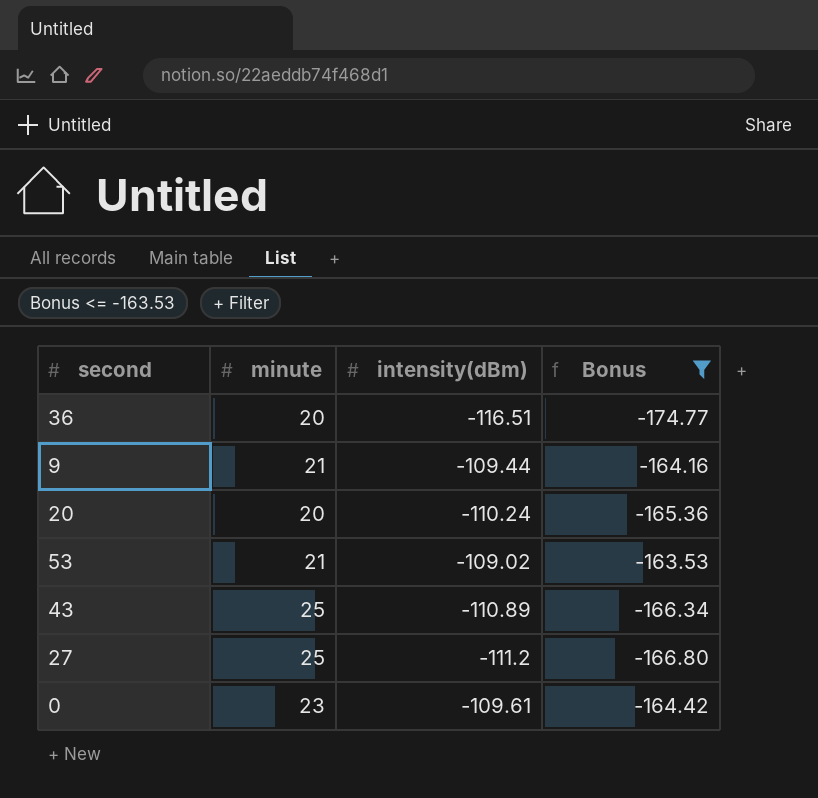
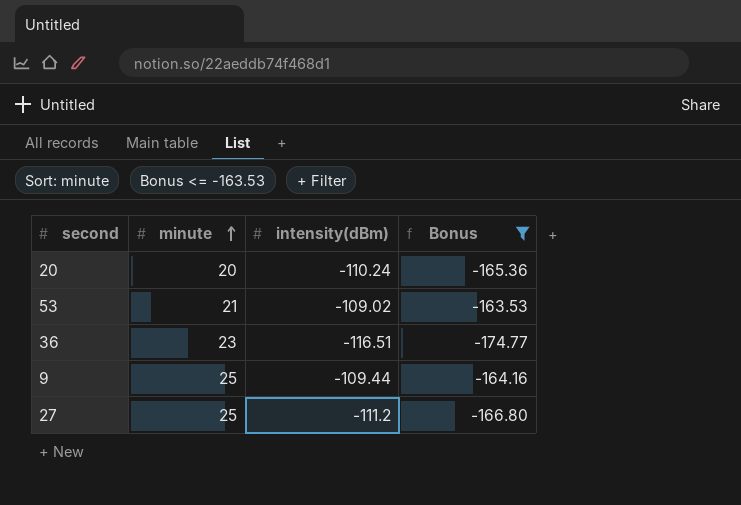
row order: none -> minute ascending
row 43: 25 | -110.89 | -166.34 -> none
row 0: 23 | -109.61 | -164.42 -> none
36 | minute: 20 -> 23
9 | minute: 21 -> 25

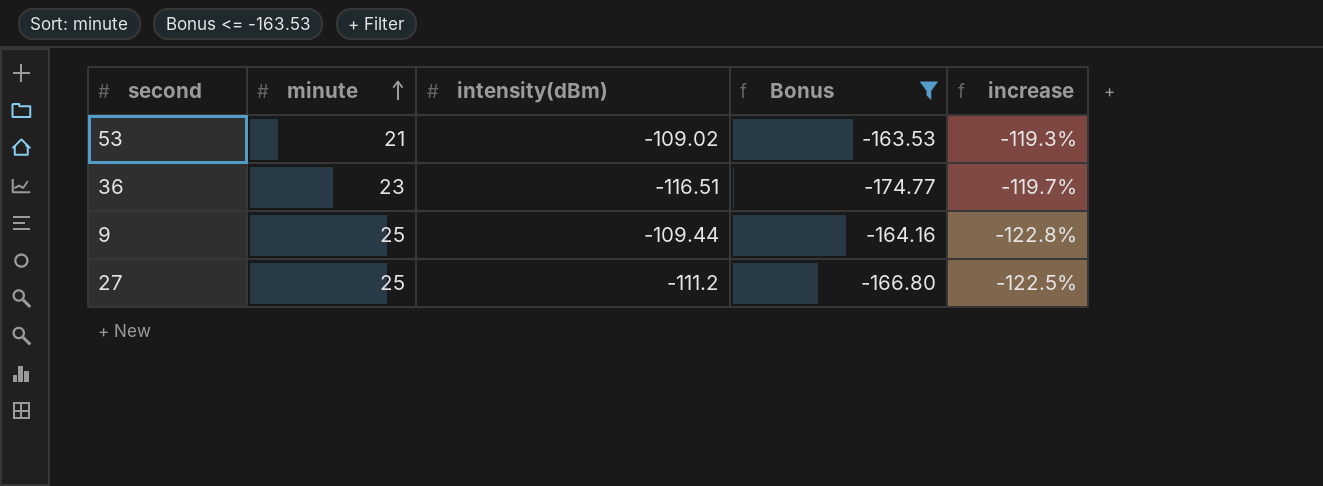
column increase | formula: none -> ([minute] - [intensity(dBm)]) / [intensity(dBm)]
row 20: 20 | -110.24 | -165.36 -> none

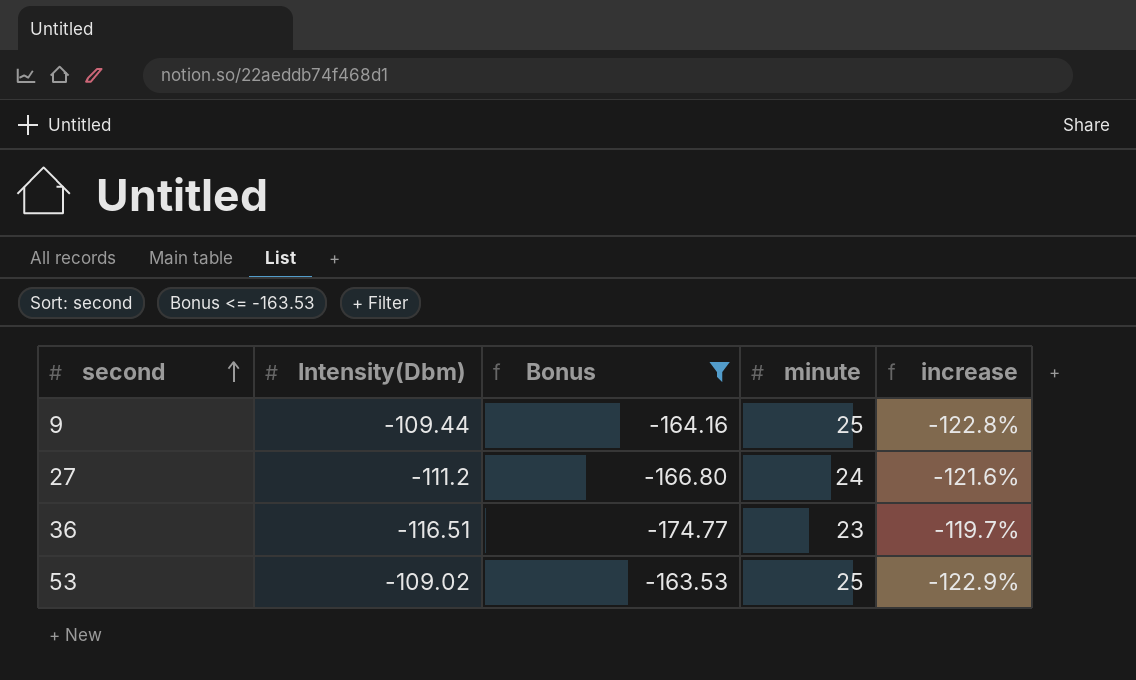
row order: minute ascending -> second ascending
column name: intensity(dBm) -> Intensity(Dbm)
column minute | position: 2 -> 4
27 | minute: 25 -> 24
27 | increase: -122.5% -> -121.6%
53 | minute: 21 -> 25
53 | increase: -119.3% -> -122.9%

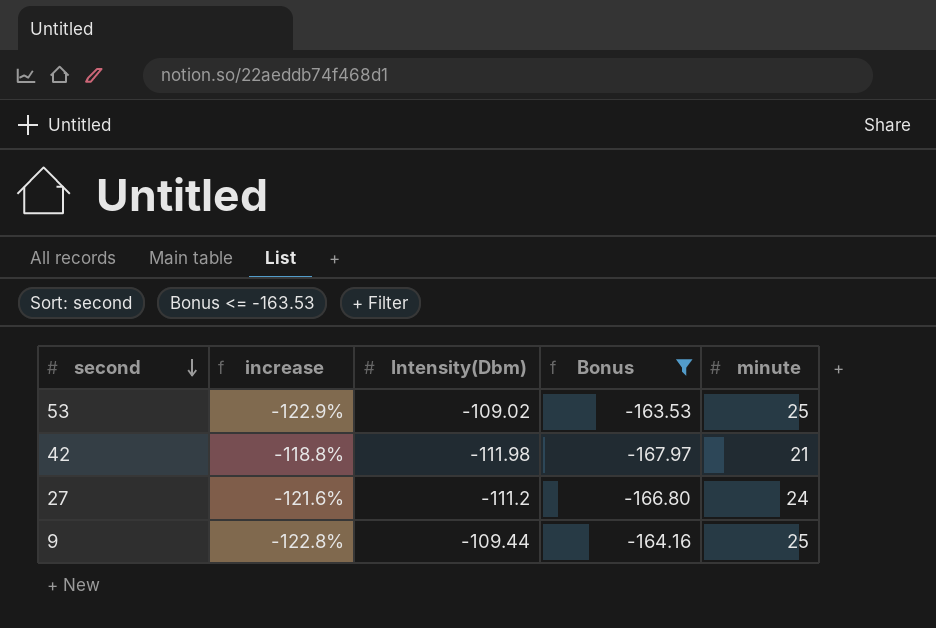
row order: second ascending -> second descending
column increase | position: 5 -> 2
row 36: -116.51 | -174.77 | 23 | -119.7% -> none
row 42: none -> -118.8% | -111.98 | -167.97 | 21

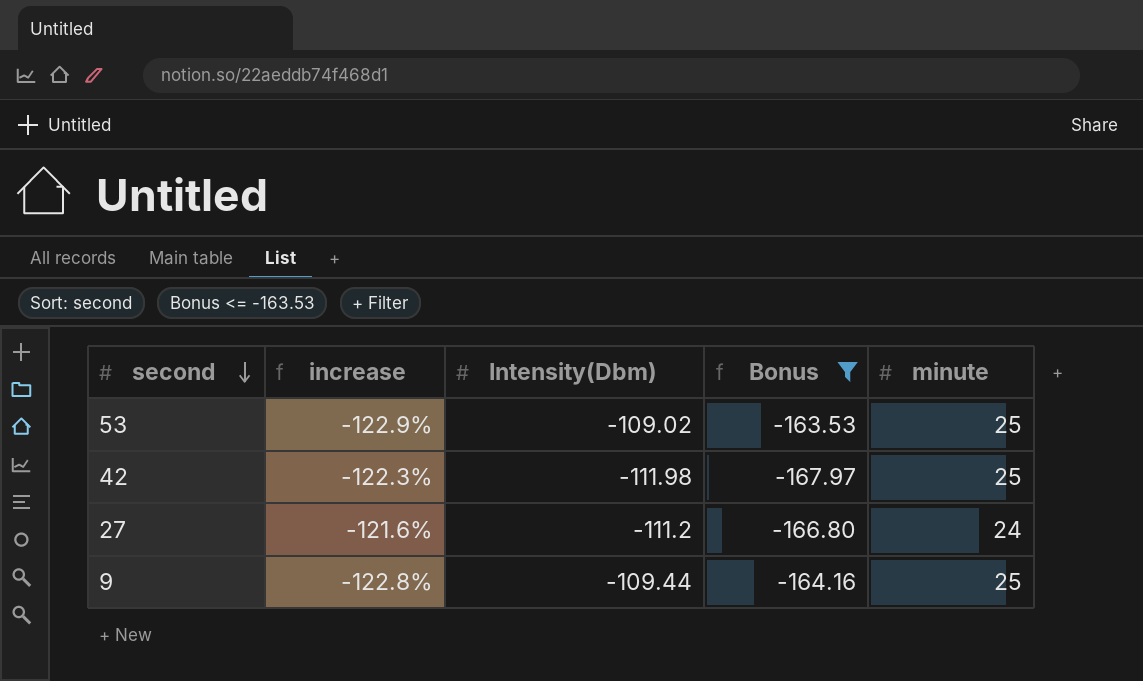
42 | increase: -118.8% -> -122.3%
42 | minute: 21 -> 25

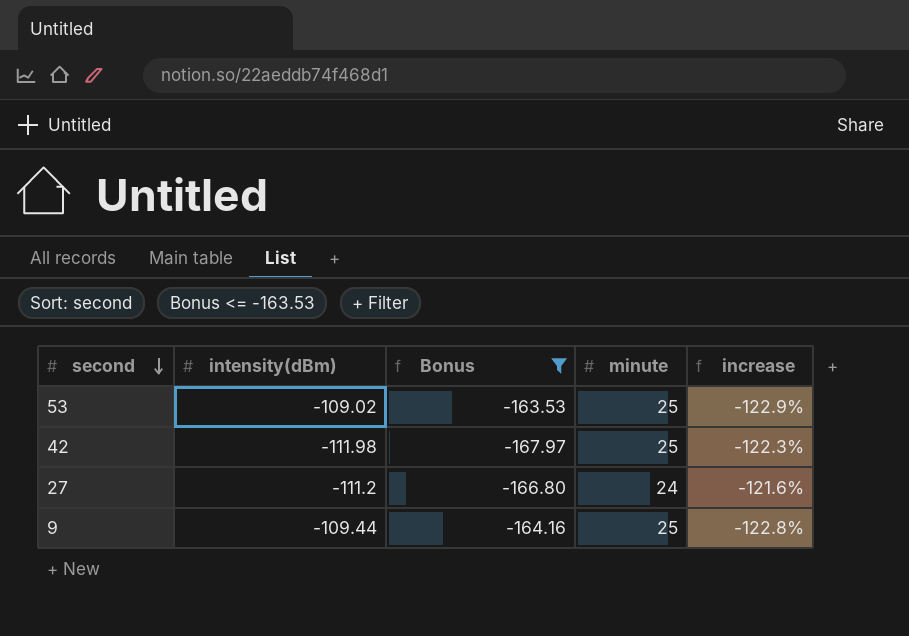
column name: Intensity(Dbm) -> intensity(dBm)
column increase | position: 2 -> 5

